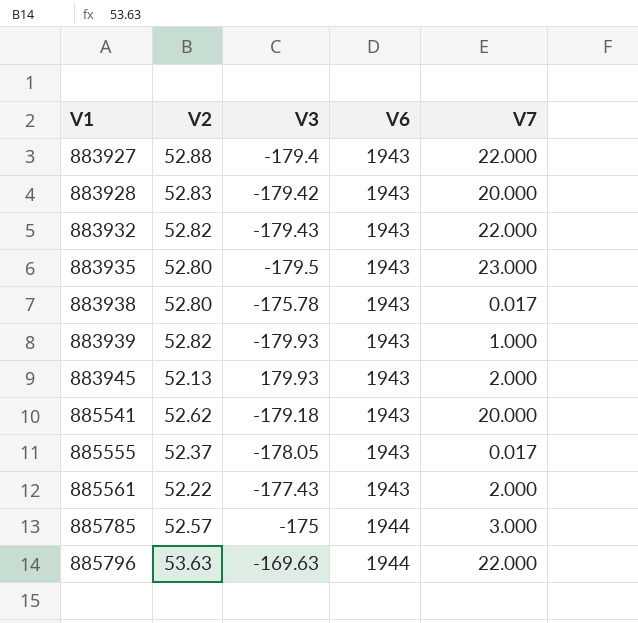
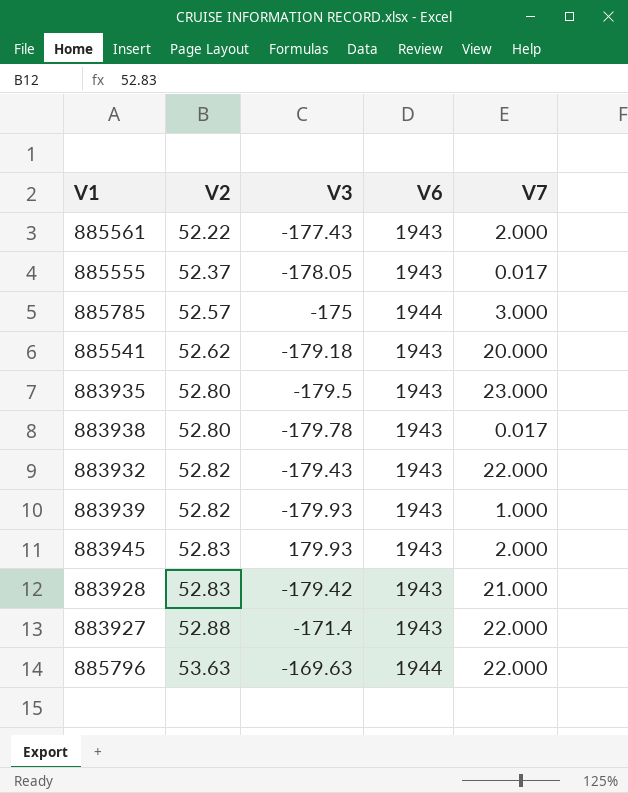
row order: V1 ascending -> V2 ascending
883938 | V3: -175.78 -> -179.78
883945 | V2: 52.13 -> 52.83
883928 | V7: 20.000 -> 21.000
883927 | V3: -179.4 -> -171.4

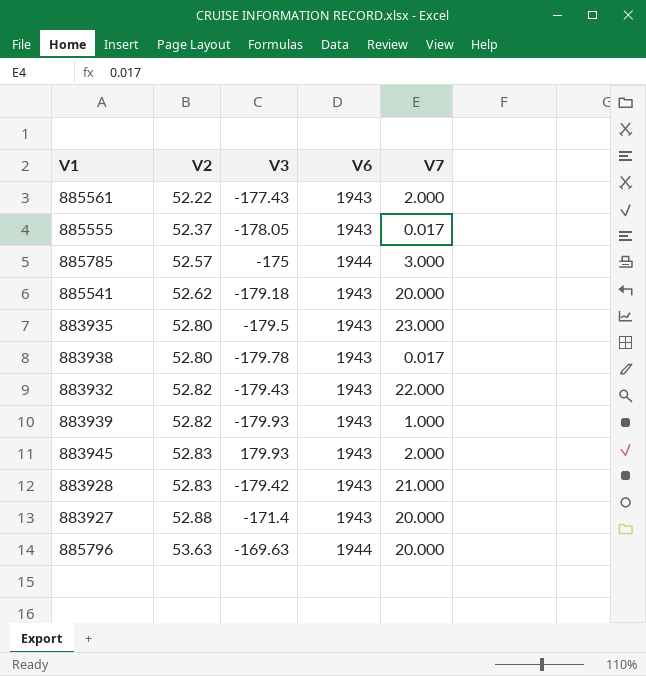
883927 | V7: 22.000 -> 20.000
885796 | V7: 22.000 -> 20.000

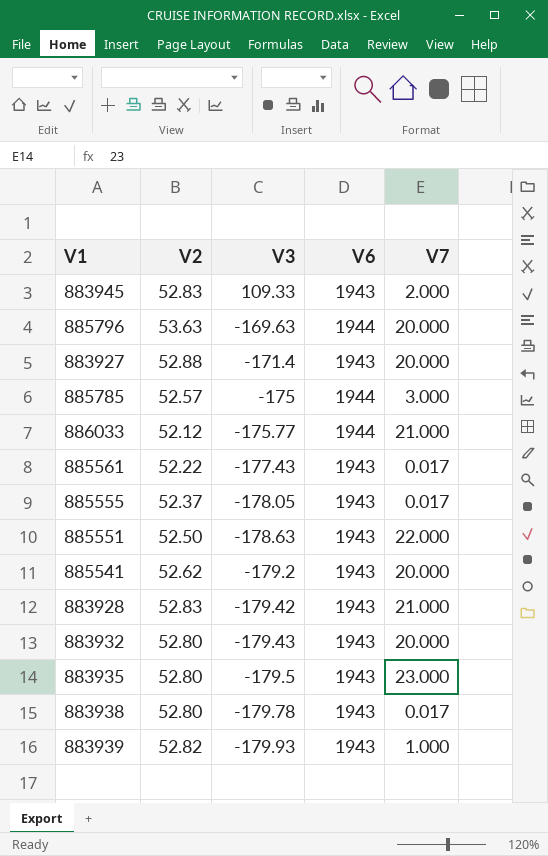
row order: V2 ascending -> V3 descending
883945 | V3: 179.93 -> 109.33
row 886033: none -> 52.12 | -175.77 | 1944 | 21.000
885561 | V7: 2.000 -> 0.017
row 885551: none -> 52.50 | -178.63 | 1943 | 22.000
885541 | V3: -179.18 -> -179.2
883932 | V2: 52.82 -> 52.80
883932 | V7: 22.000 -> 20.000

